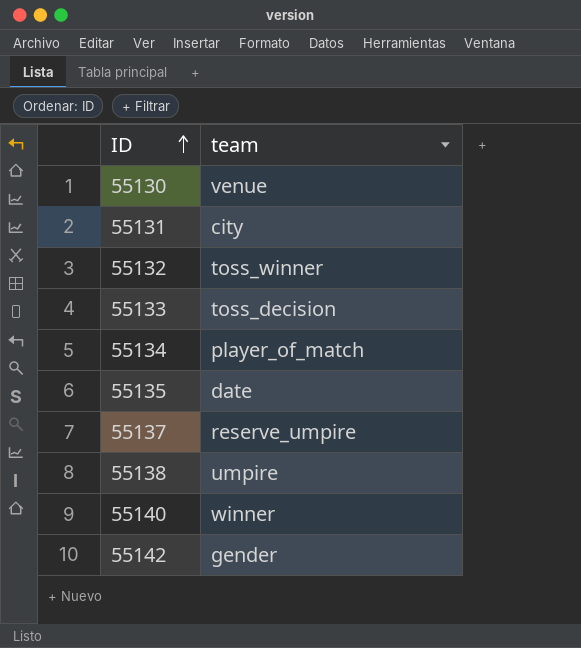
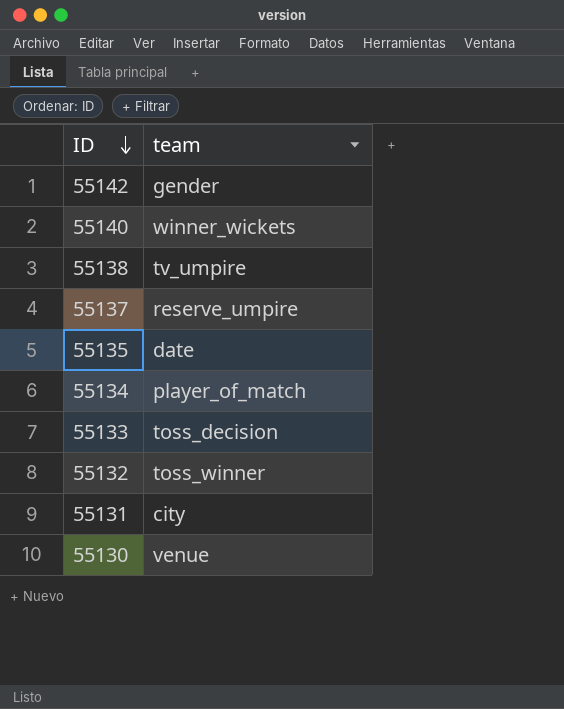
row order: ID ascending -> ID descending
55140 | team: winner -> winner_wickets
55138 | team: umpire -> tv_umpire

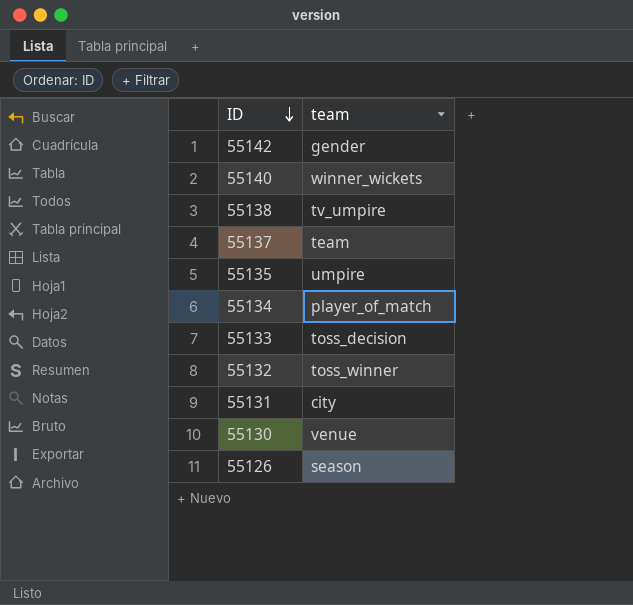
55137 | team: reserve_umpire -> team
55135 | team: date -> umpire
row 55126: none -> season

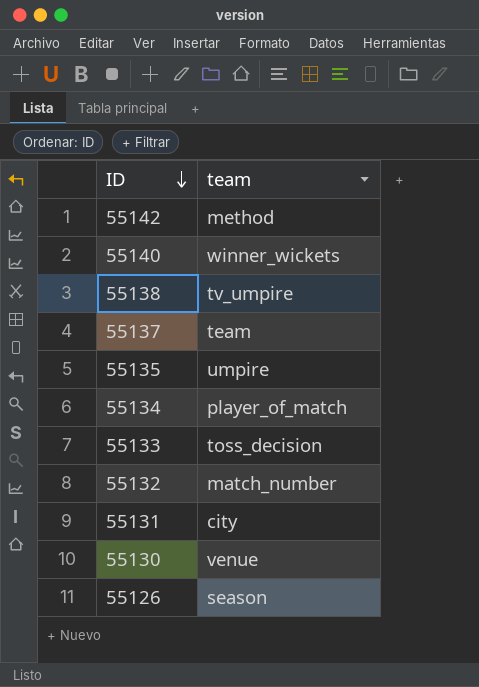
55142 | team: gender -> method
55132 | team: toss_winner -> match_number

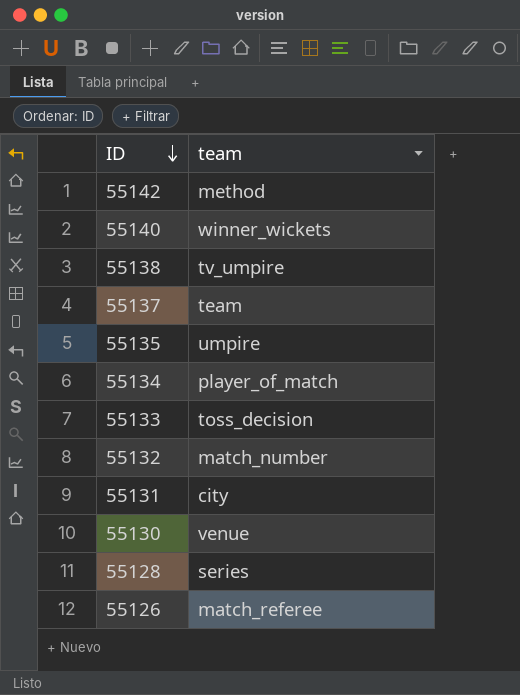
row 55128: none -> series
55126 | team: season -> match_referee

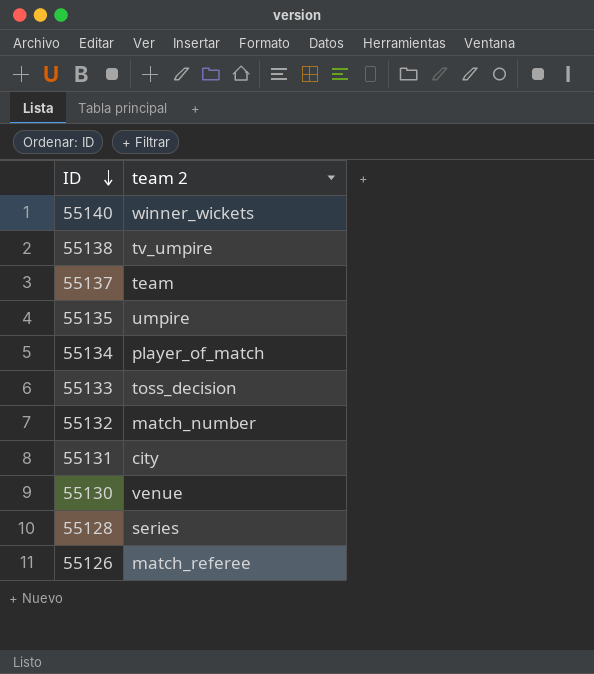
column name: team -> team 2
row 55142: method -> none

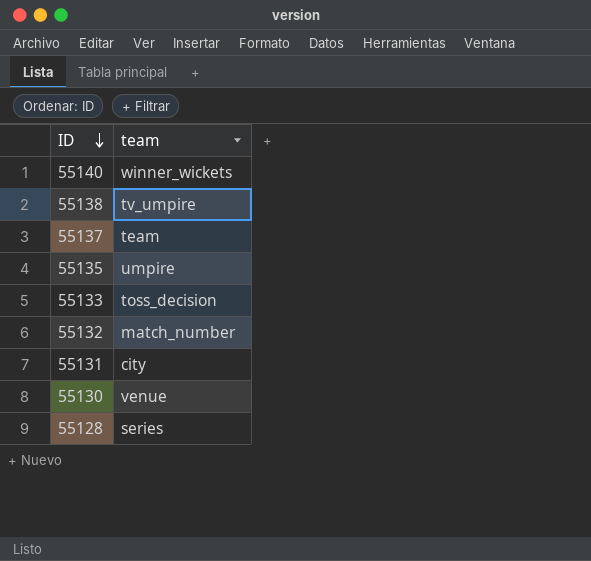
column name: team 2 -> team
row 55134: player_of_match -> none
row 55126: match_referee -> none

